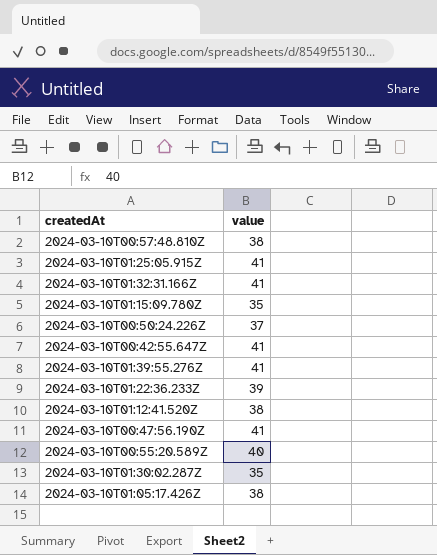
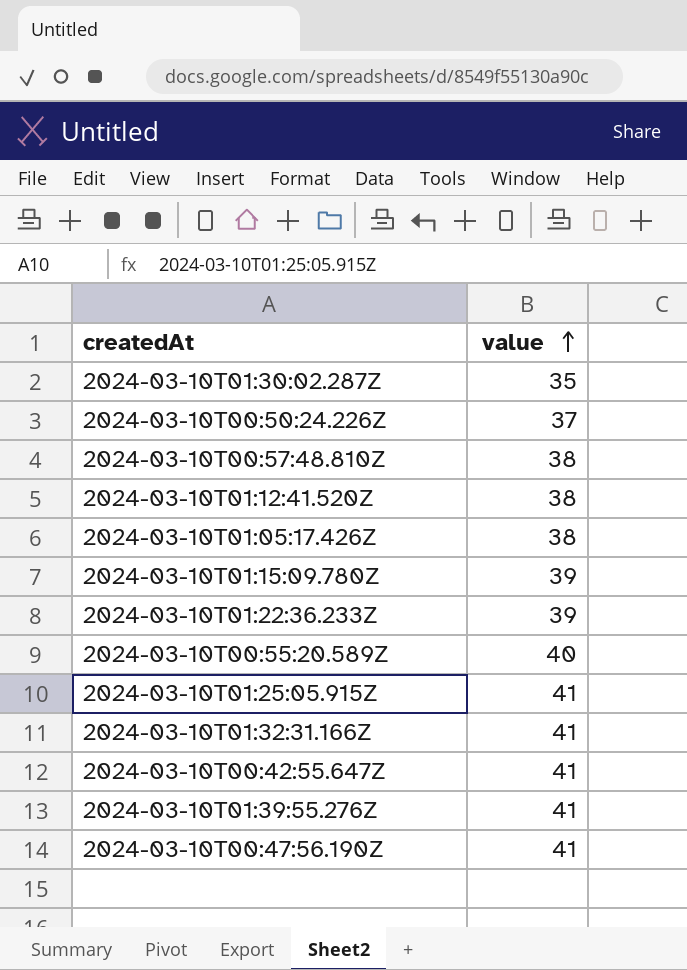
row order: none -> value ascending
2024-03-10T01:15:09.780Z | value: 35 -> 39

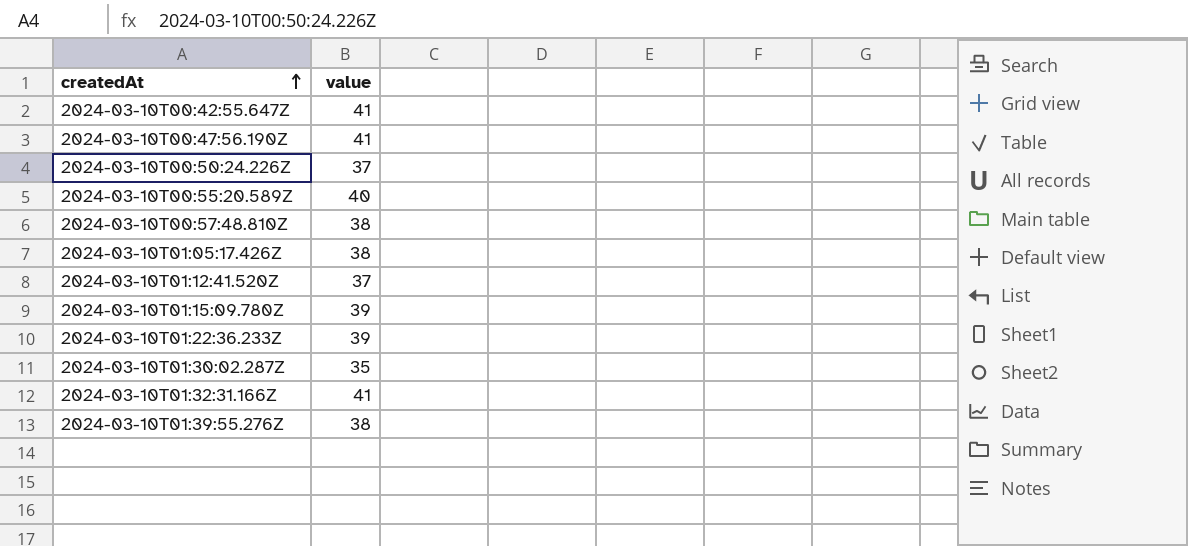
row order: value ascending -> createdAt ascending
row 2024-03-10T01:25:05.915Z: 41 -> none
2024-03-10T01:12:41.520Z | value: 38 -> 37
2024-03-10T01:39:55.276Z | value: 41 -> 38

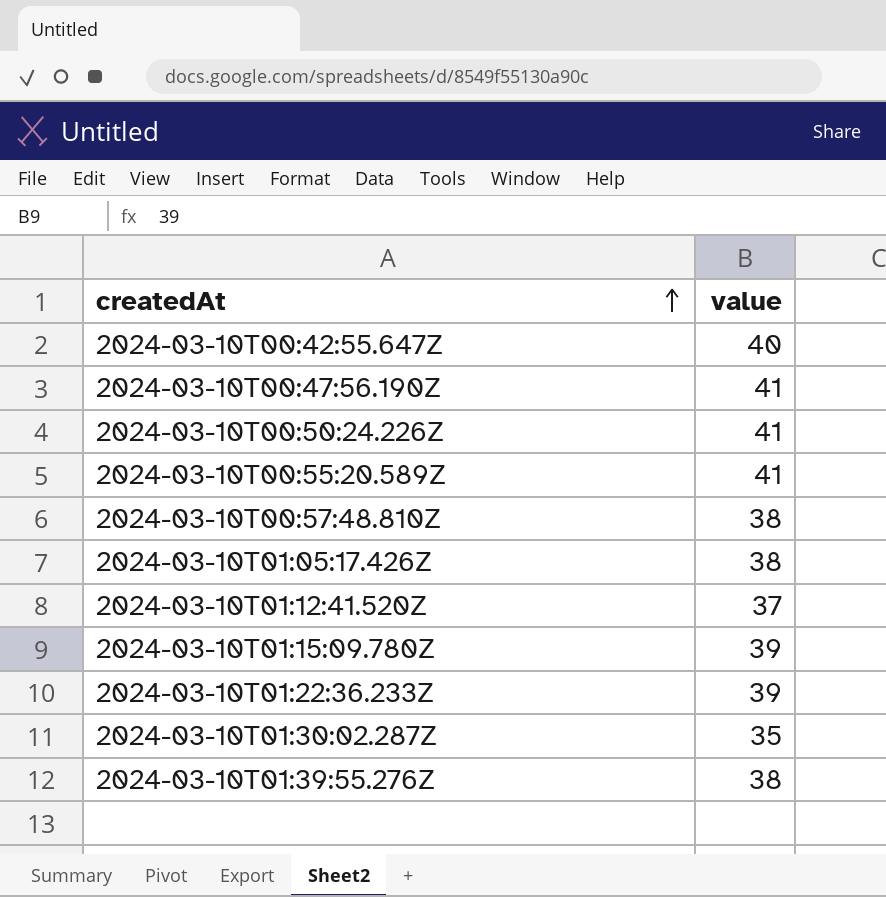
row 2024-03-10T01:32:31.166Z: 41 -> none
2024-03-10T00:42:55.647Z | value: 41 -> 40
2024-03-10T00:50:24.226Z | value: 37 -> 41
2024-03-10T00:55:20.589Z | value: 40 -> 41

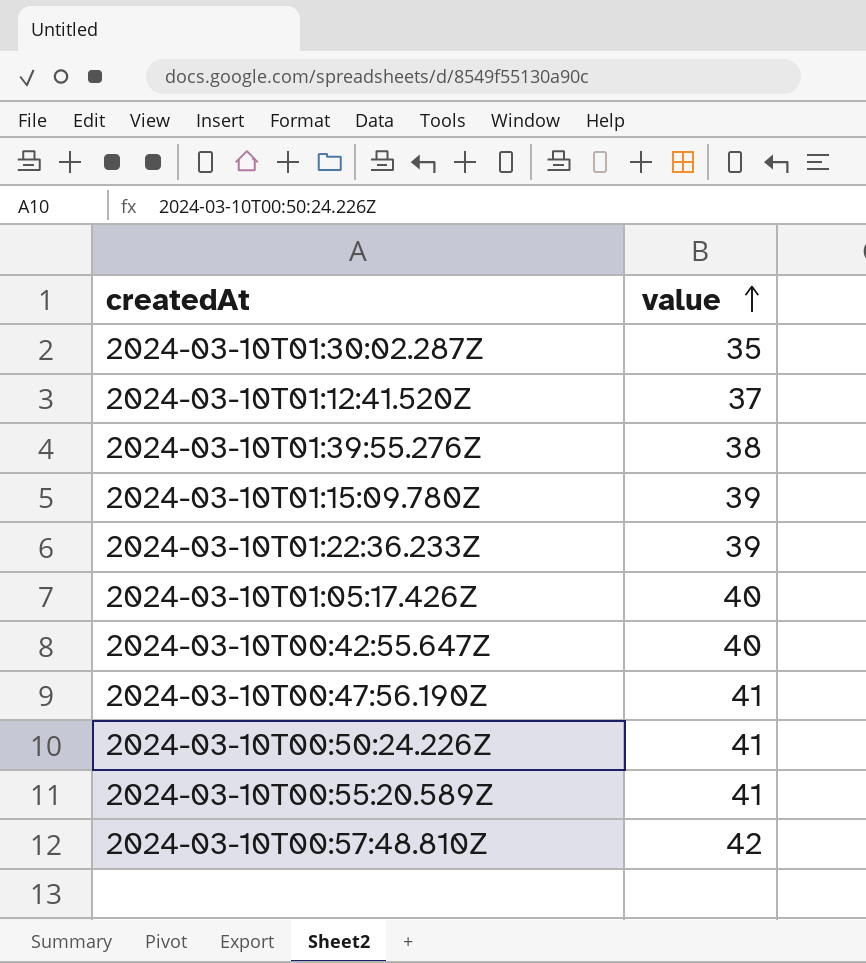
row order: createdAt ascending -> value ascending
2024-03-10T01:05:17.426Z | value: 38 -> 40
2024-03-10T00:57:48.810Z | value: 38 -> 42

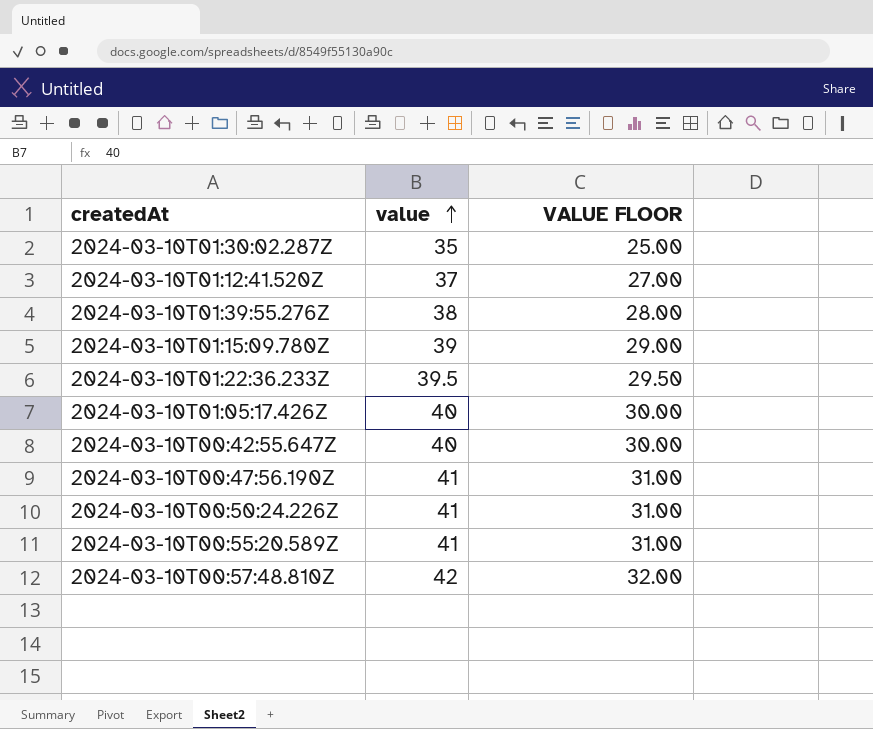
column VALUE FLOOR | formula: none -> [value] - 10
2024-03-10T01:22:36.233Z | value: 39 -> 39.5

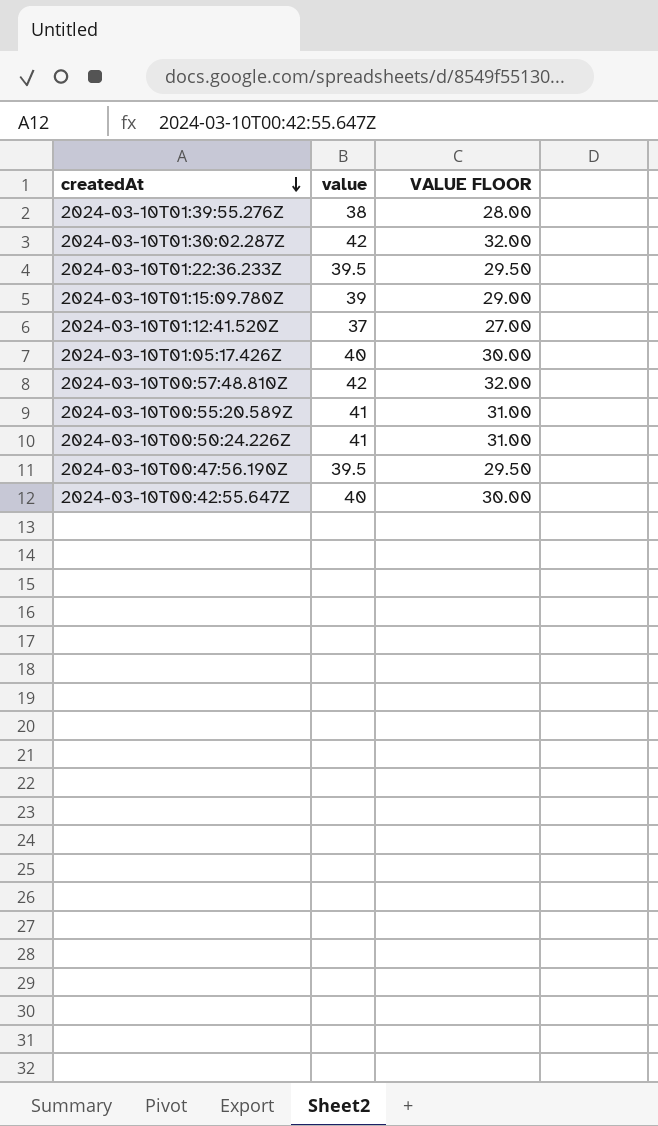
row order: value ascending -> createdAt descending
2024-03-10T01:30:02.287Z | value: 35 -> 42
2024-03-10T01:30:02.287Z | VALUE FLOOR: 25.00 -> 32.00
2024-03-10T00:47:56.190Z | value: 41 -> 39.5
2024-03-10T00:47:56.190Z | VALUE FLOOR: 31.00 -> 29.50

